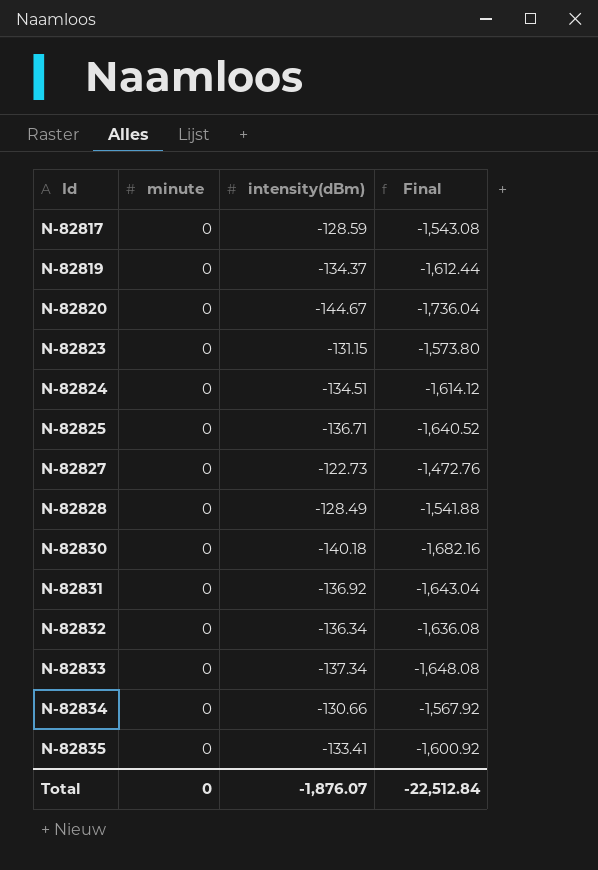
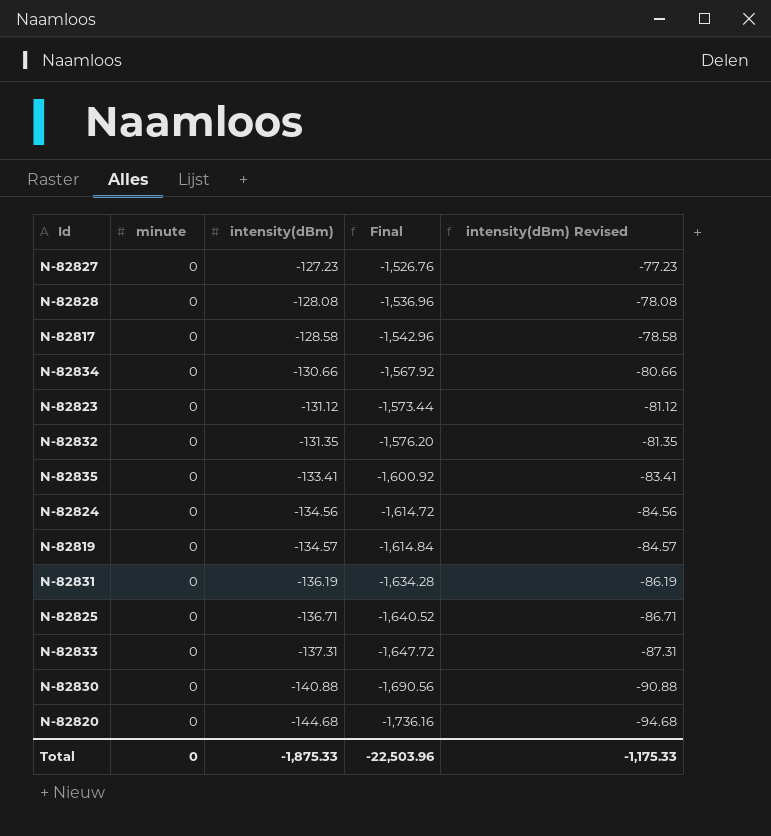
row order: Id ascending -> intensity(dBm) descending
column intensity(dBm) Revised | formula: none -> [intensity(dBm)] + 50
N-82827 | intensity(dBm): -122.73 -> -127.23
N-82827 | Final: -1,472.76 -> -1,526.76
N-82828 | intensity(dBm): -128.49 -> -128.08
N-82828 | Final: -1,541.88 -> -1,536.96
N-82817 | intensity(dBm): -128.59 -> -128.58
N-82817 | Final: -1,543.08 -> -1,542.96
N-82823 | intensity(dBm): -131.15 -> -131.12
N-82823 | Final: -1,573.80 -> -1,573.44
N-82832 | intensity(dBm): -136.34 -> -131.35
N-82832 | Final: -1,636.08 -> -1,576.20
N-82824 | intensity(dBm): -134.51 -> -134.56
N-82824 | Final: -1,614.12 -> -1,614.72
N-82819 | intensity(dBm): -134.37 -> -134.57
N-82819 | Final: -1,612.44 -> -1,614.84
N-82831 | intensity(dBm): -136.92 -> -136.19
N-82831 | Final: -1,643.04 -> -1,634.28
N-82833 | intensity(dBm): -137.34 -> -137.31
N-82833 | Final: -1,648.08 -> -1,647.72
N-82830 | intensity(dBm): -140.18 -> -140.88
N-82830 | Final: -1,682.16 -> -1,690.56
N-82820 | intensity(dBm): -144.67 -> -144.68
N-82820 | Final: -1,736.04 -> -1,736.16
Total | intensity(dBm): -1,876.07 -> -1,875.33
Total | Final: -22,512.84 -> -22,503.96

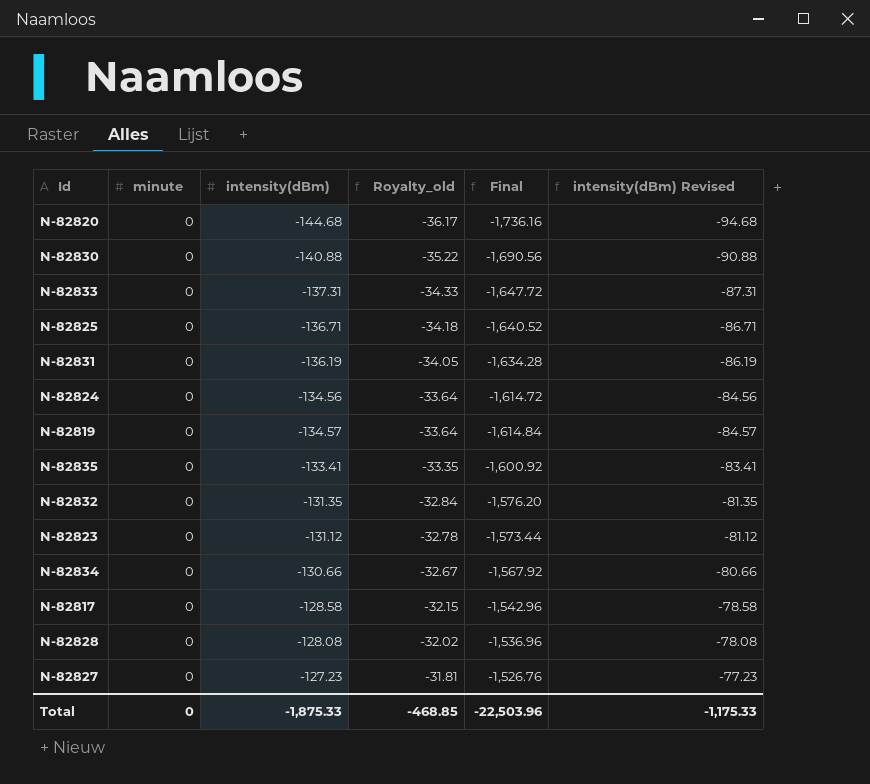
row order: intensity(dBm) descending -> Royalty_old ascending
column Royalty_old | formula: none -> [intensity(dBm)] * 0.25

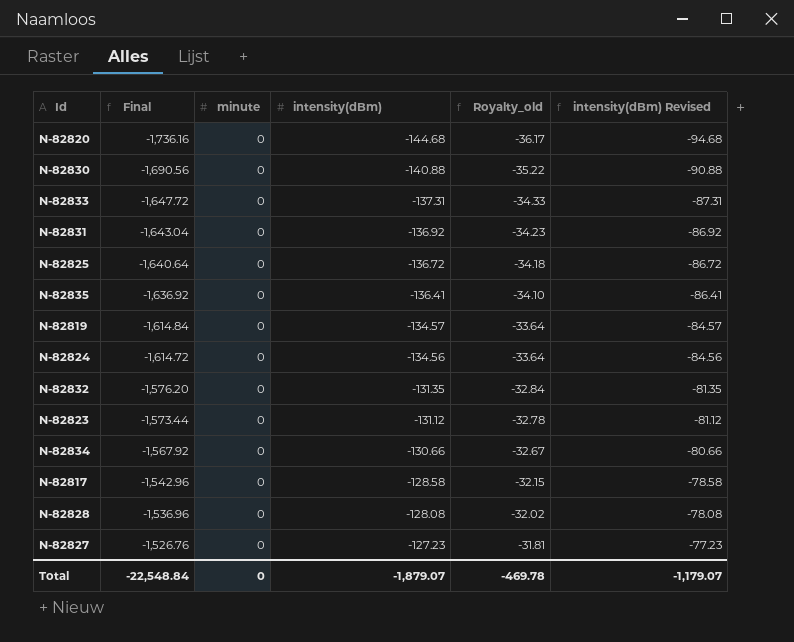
row order: Royalty_old ascending -> Final ascending
column Final | position: 5 -> 2
N-82831 | Final: -1,634.28 -> -1,643.04
N-82831 | intensity(dBm): -136.19 -> -136.92
N-82831 | Royalty_old: -34.05 -> -34.23
N-82831 | intensity(dBm) Revised: -86.19 -> -86.92
N-82825 | Final: -1,640.52 -> -1,640.64
N-82825 | intensity(dBm): -136.71 -> -136.72
N-82825 | intensity(dBm) Revised: -86.71 -> -86.72
N-82835 | Final: -1,600.92 -> -1,636.92
N-82835 | intensity(dBm): -133.41 -> -136.41
N-82835 | Royalty_old: -33.35 -> -34.10
N-82835 | intensity(dBm) Revised: -83.41 -> -86.41
Total | Final: -22,503.96 -> -22,548.84
Total | intensity(dBm): -1,875.33 -> -1,879.07
Total | Royalty_old: -468.85 -> -469.78
Total | intensity(dBm) Revised: -1,175.33 -> -1,179.07

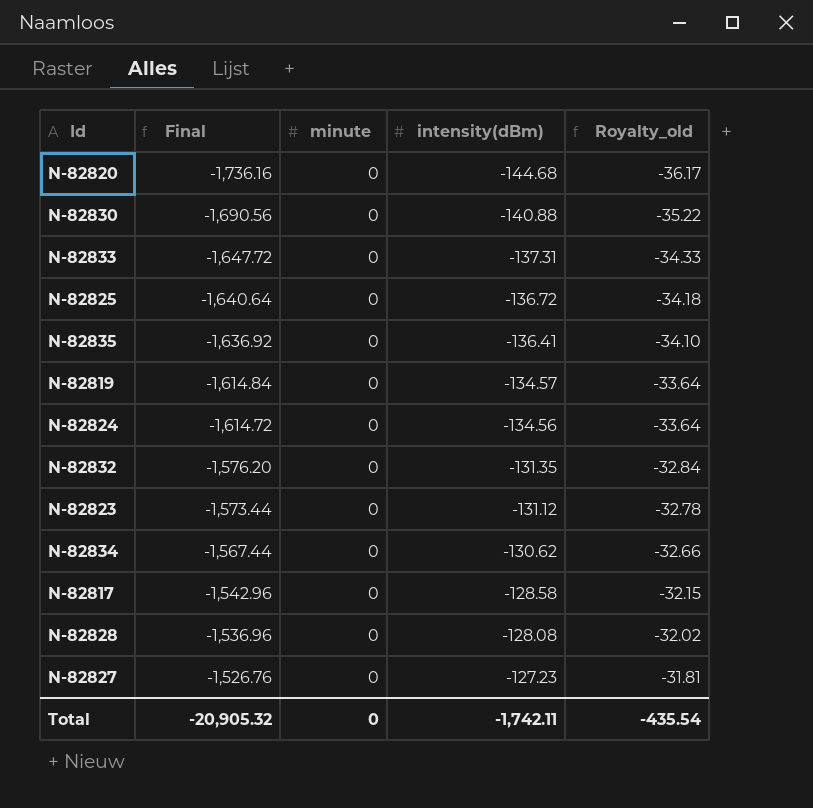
column intensity(dBm) Revised | formula: [intensity(dBm)] + 50 -> none
row N-82831: -1,643.04 | 0 | -136.92 | -34.23 | -86.92 -> none
N-82834 | Final: -1,567.92 -> -1,567.44
N-82834 | intensity(dBm): -130.66 -> -130.62
N-82834 | Royalty_old: -32.67 -> -32.66
Total | Final: -22,548.84 -> -20,905.32
Total | intensity(dBm): -1,879.07 -> -1,742.11
Total | Royalty_old: -469.78 -> -435.54

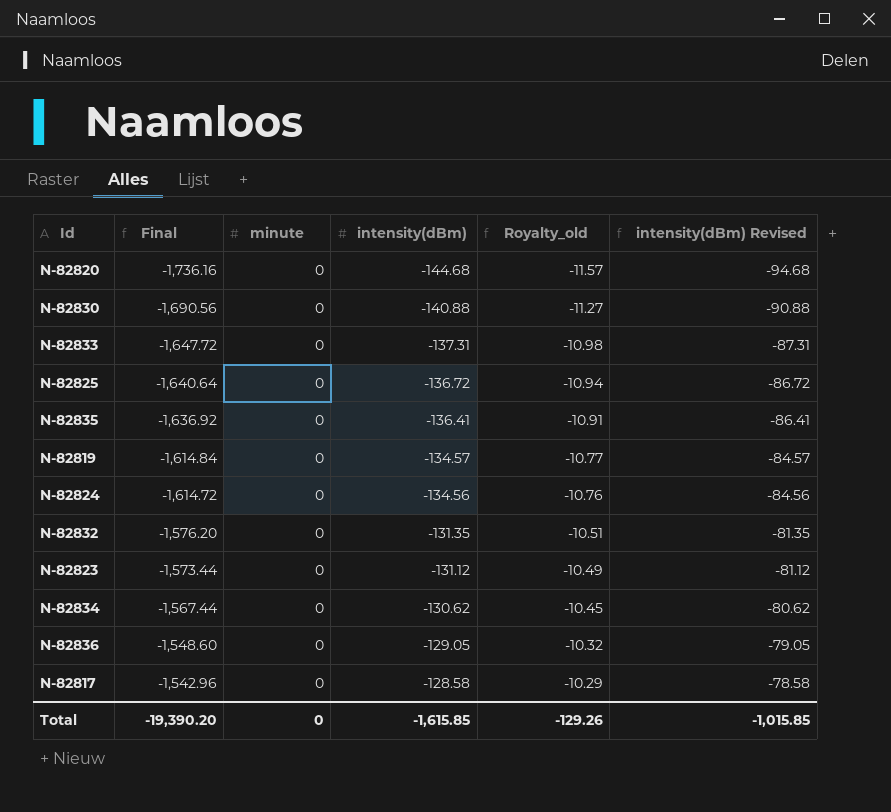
column Royalty_old | formula: [intensity(dBm)] * 0.25 -> [intensity(dBm)] * 0.08
column intensity(dBm) Revised | formula: none -> [intensity(dBm)] + 50
row N-82828: -1,536.96 | 0 | -128.08 | -32.02 -> none
row N-82827: -1,526.76 | 0 | -127.23 | -31.81 -> none
row N-82836: none -> -1,548.60 | 0 | -129.05 | -10.32 | -79.05
Total | Final: -20,905.32 -> -19,390.20
Total | intensity(dBm): -1,742.11 -> -1,615.85
Total | Royalty_old: -435.54 -> -129.26

